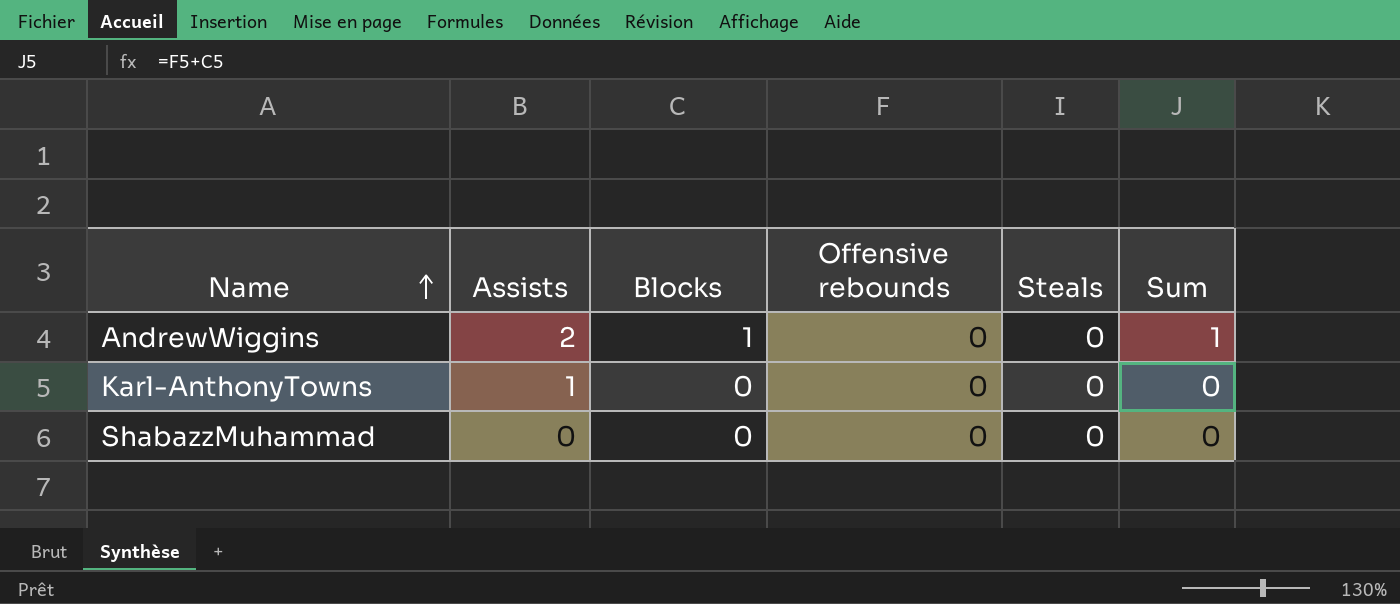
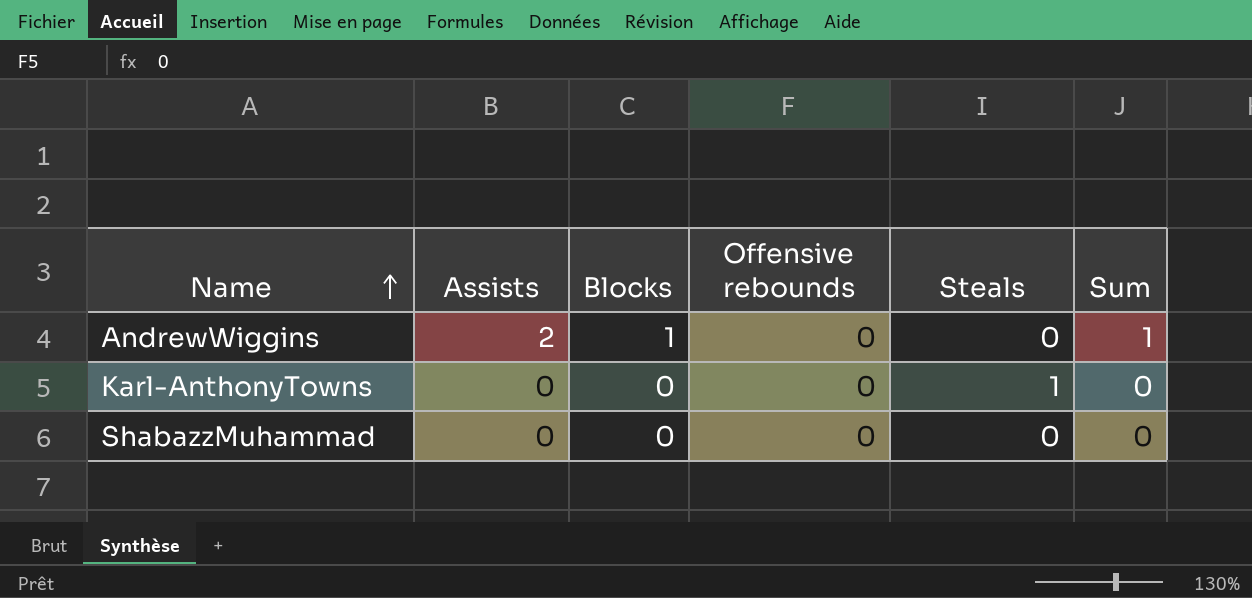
Karl-AnthonyTowns | Assists: 1 -> 0
Karl-AnthonyTowns | Steals: 0 -> 1

